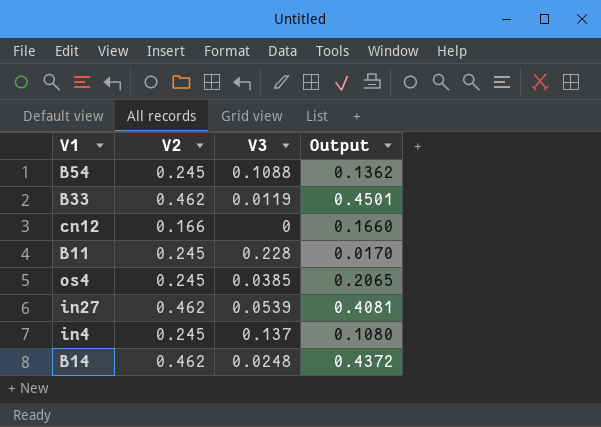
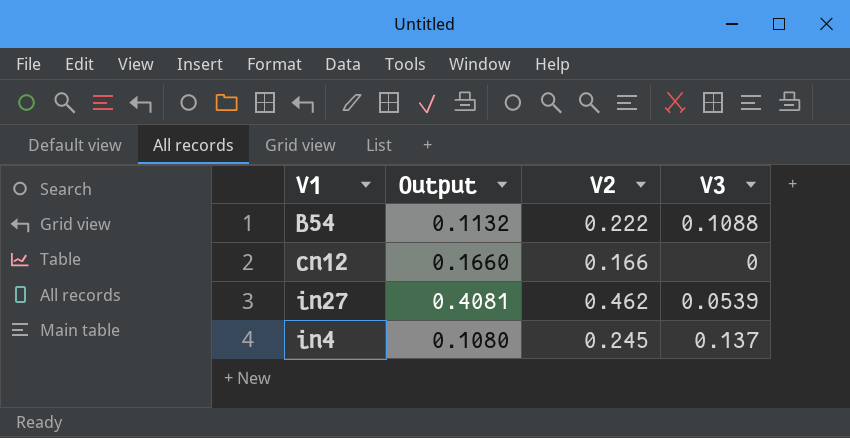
column Output | position: 4 -> 2
row B33: 0.462 | 0.0119 | 0.4501 -> none
row B11: 0.245 | 0.228 | 0.0170 -> none
row os4: 0.245 | 0.0385 | 0.2065 -> none
row B14: 0.462 | 0.0248 | 0.4372 -> none
B54 | Output: 0.1362 -> 0.1132
B54 | V2: 0.245 -> 0.222

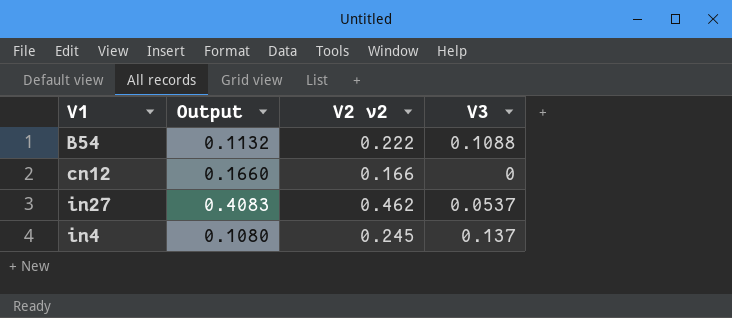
column name: V2 -> V2 v2
in27 | Output: 0.4081 -> 0.4083
in27 | V3: 0.0539 -> 0.0537

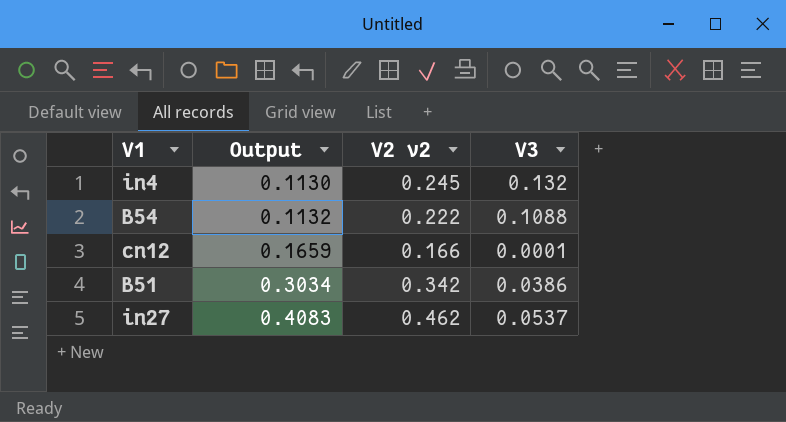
row order: none -> Output ascending
in4 | Output: 0.1080 -> 0.1130
in4 | V3: 0.137 -> 0.132
cn12 | Output: 0.1660 -> 0.1659
cn12 | V3: 0 -> 0.0001
row B51: none -> 0.3034 | 0.342 | 0.0386

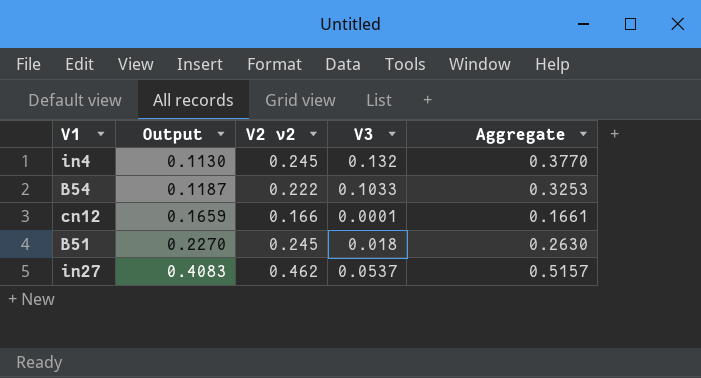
column Aggregate | formula: none -> [V2 v2] + [V3]
B54 | Output: 0.1132 -> 0.1187
B54 | V3: 0.1088 -> 0.1033
B51 | Output: 0.3034 -> 0.2270
B51 | V2 v2: 0.342 -> 0.245
B51 | V3: 0.0386 -> 0.018

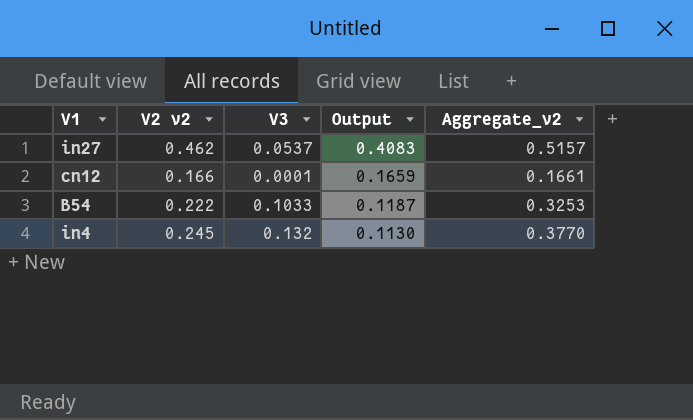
row order: Output ascending -> Output descending
column Output | position: 2 -> 4
column name: Aggregate -> Aggregate_v2
row B51: 0.2270 | 0.245 | 0.018 | 0.2630 -> none

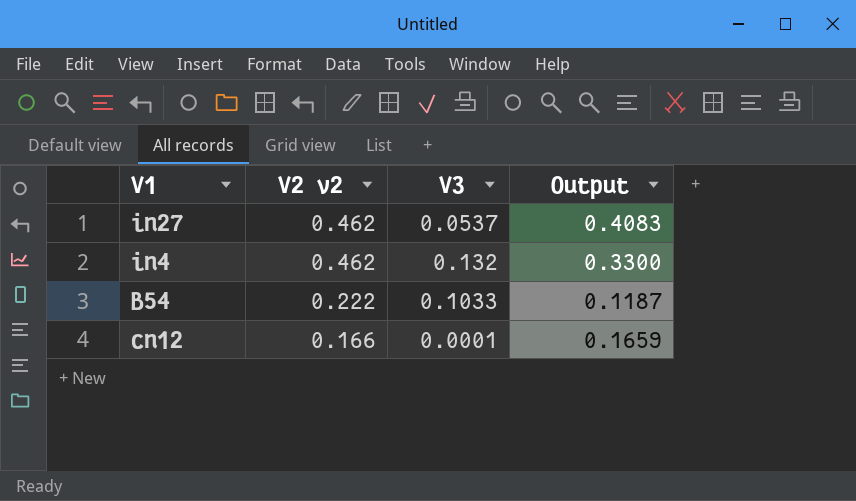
row order: Output descending -> V2 v2 descending
column Aggregate_v2 | formula: [V2 v2] + [V3] -> none
in4 | V2 v2: 0.245 -> 0.462
in4 | Output: 0.1130 -> 0.3300

